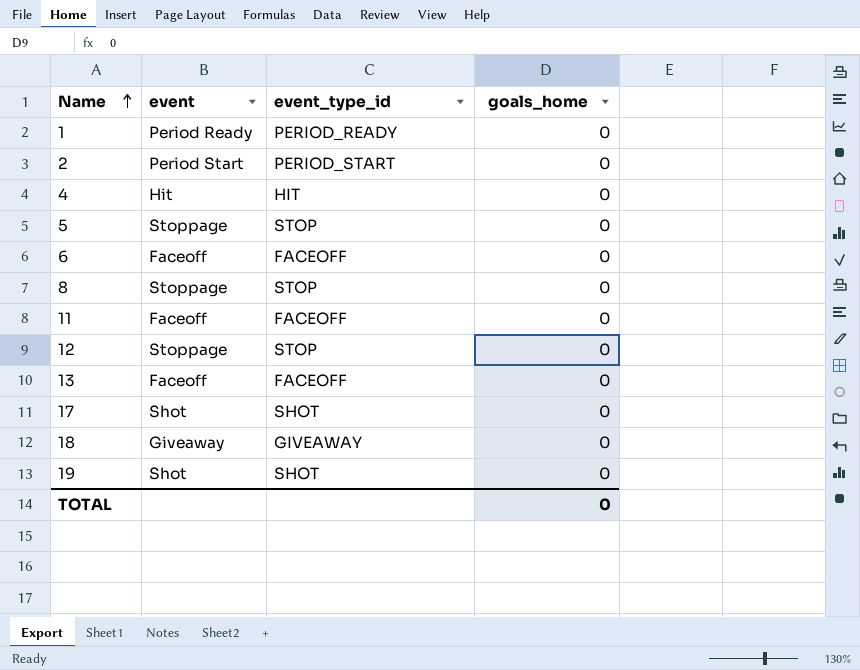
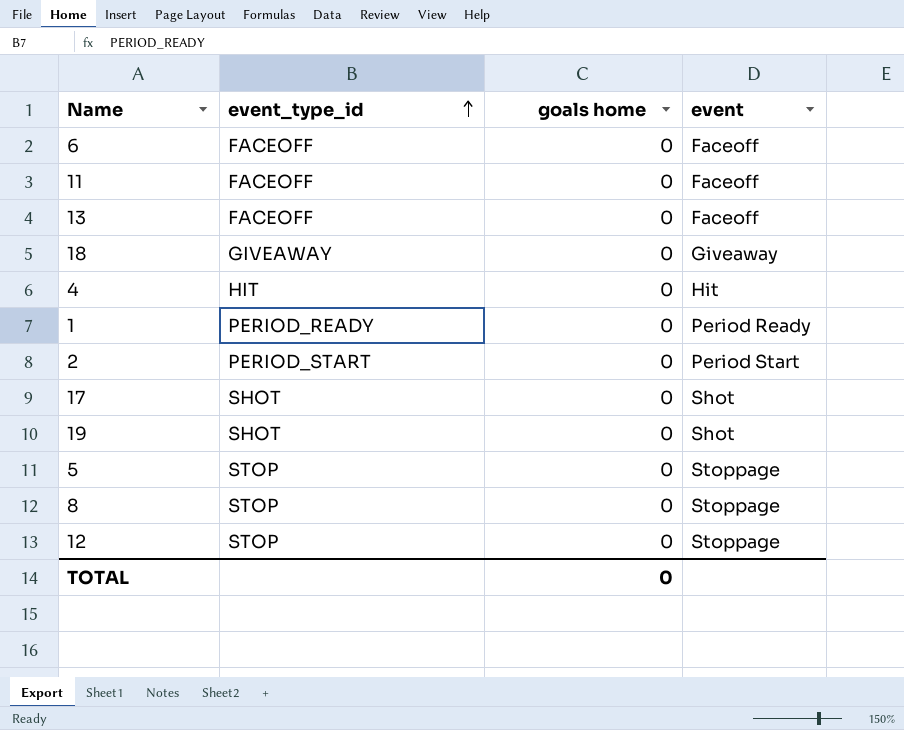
row order: Name ascending -> event_type_id ascending
column name: goals_home -> goals home
column event | position: 2 -> 4

